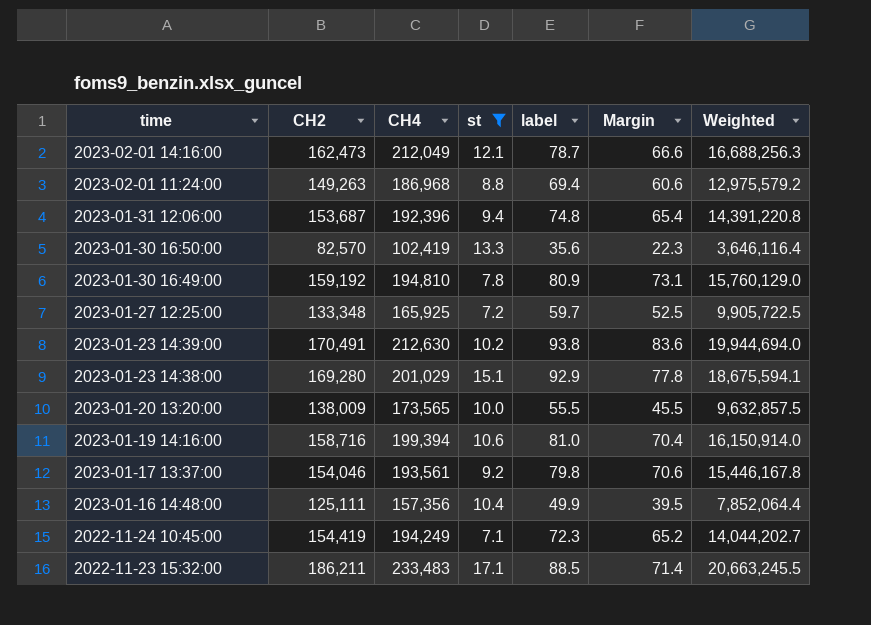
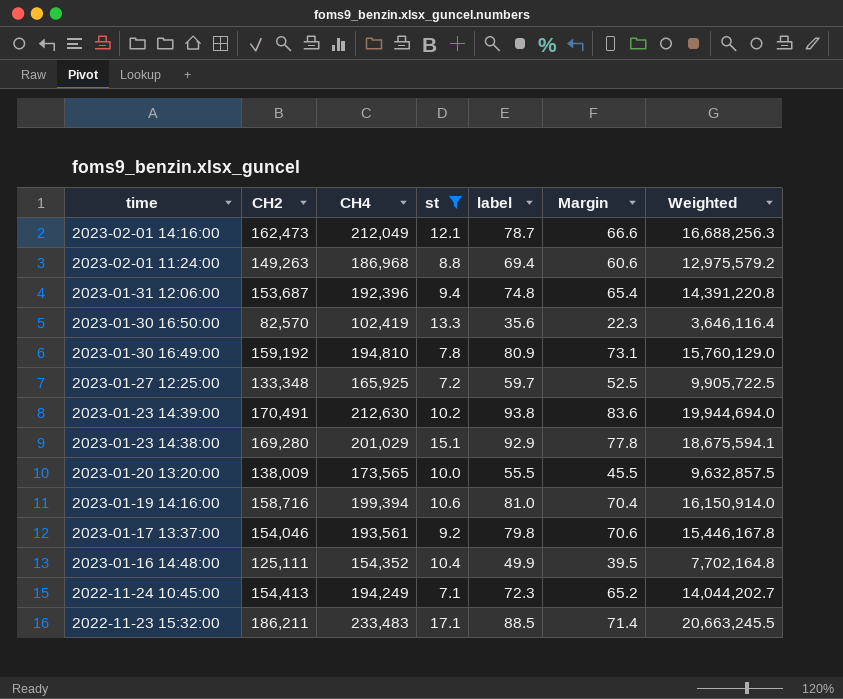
2023-01-16 14:48:00 | CH4: 157,356 -> 154,352
2023-01-16 14:48:00 | Weighted: 7,852,064.4 -> 7,702,164.8
2022-11-24 10:45:00 | CH2: 154,419 -> 154,413

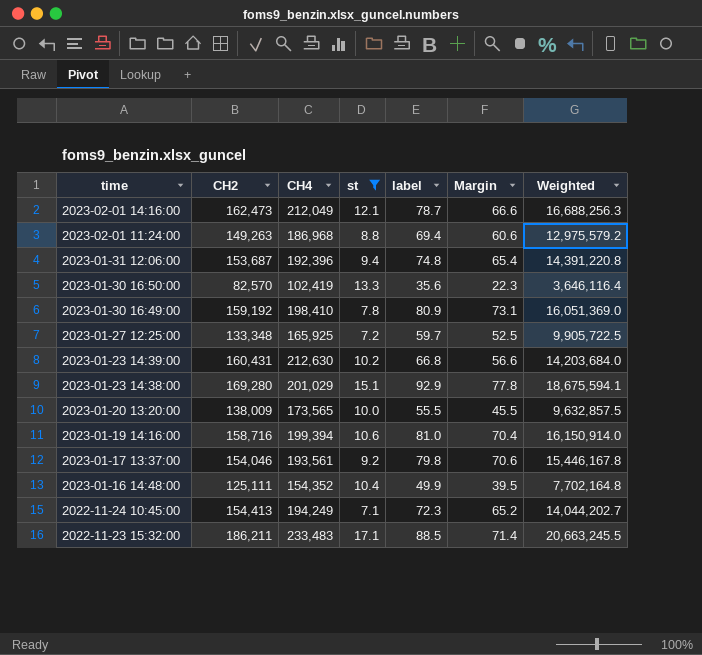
2023-01-30 16:49:00 | CH4: 194,810 -> 198,410
2023-01-30 16:49:00 | Weighted: 15,760,129.0 -> 16,051,369.0
2023-01-23 14:39:00 | CH2: 170,491 -> 160,431
2023-01-23 14:39:00 | label: 93.8 -> 66.8
2023-01-23 14:39:00 | Margin: 83.6 -> 56.6
2023-01-23 14:39:00 | Weighted: 19,944,694.0 -> 14,203,684.0

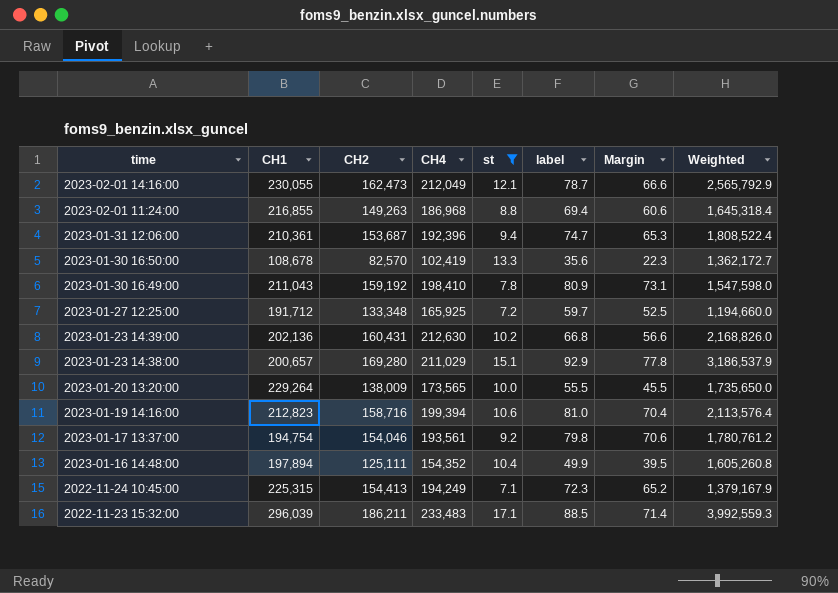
column CH1 | position: none -> 2
column Weighted | formula: [CH4] * [label] -> [CH4] * [st]
2023-01-31 12:06:00 | label: 74.8 -> 74.7
2023-01-31 12:06:00 | Margin: 65.4 -> 65.3
2023-01-23 14:38:00 | CH4: 201,029 -> 211,029

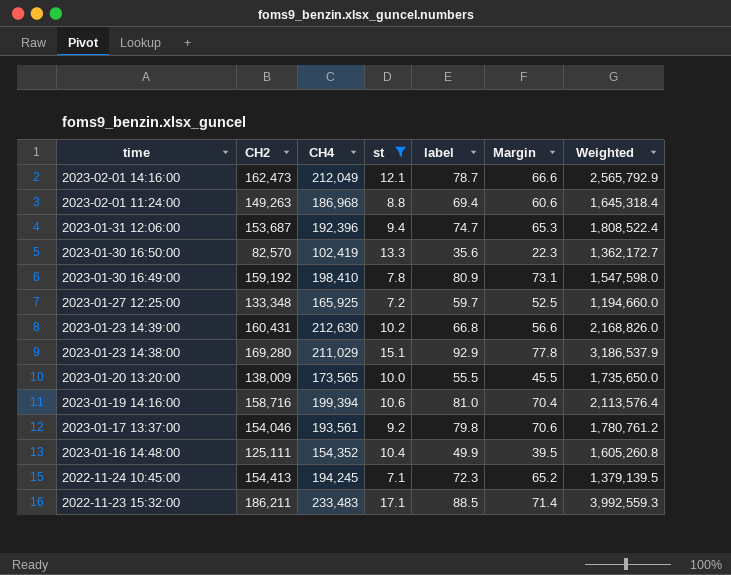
column CH1 | position: 2 -> none
2022-11-24 10:45:00 | CH4: 194,249 -> 194,245
2022-11-24 10:45:00 | Weighted: 1,379,167.9 -> 1,379,139.5

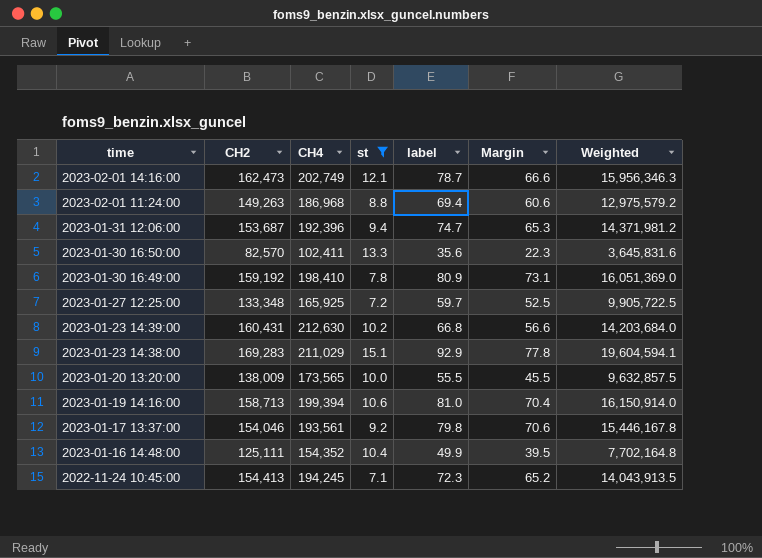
column Weighted | formula: [CH4] * [st] -> [CH4] * [label]
row 2022-11-23 15:32:00: 186,211 | 233,483 | 17.1 | 88.5 | 71.4 | 3,992,559.3 -> none
2023-02-01 14:16:00 | CH4: 212,049 -> 202,749
2023-01-30 16:50:00 | CH4: 102,419 -> 102,411
2023-01-23 14:38:00 | CH2: 169,280 -> 169,283
2023-01-19 14:16:00 | CH2: 158,716 -> 158,713

